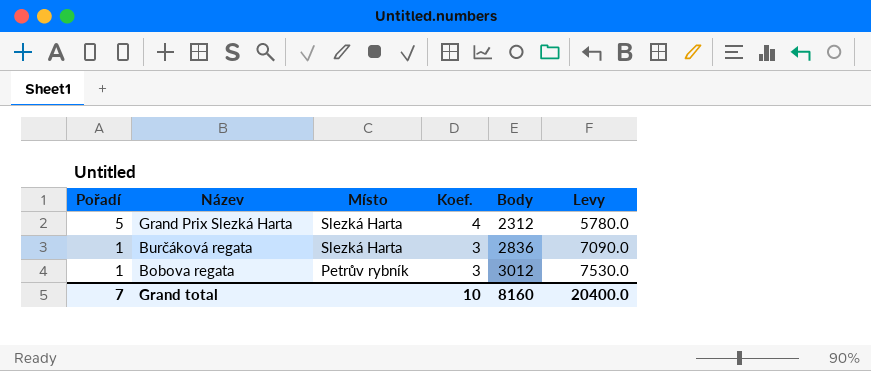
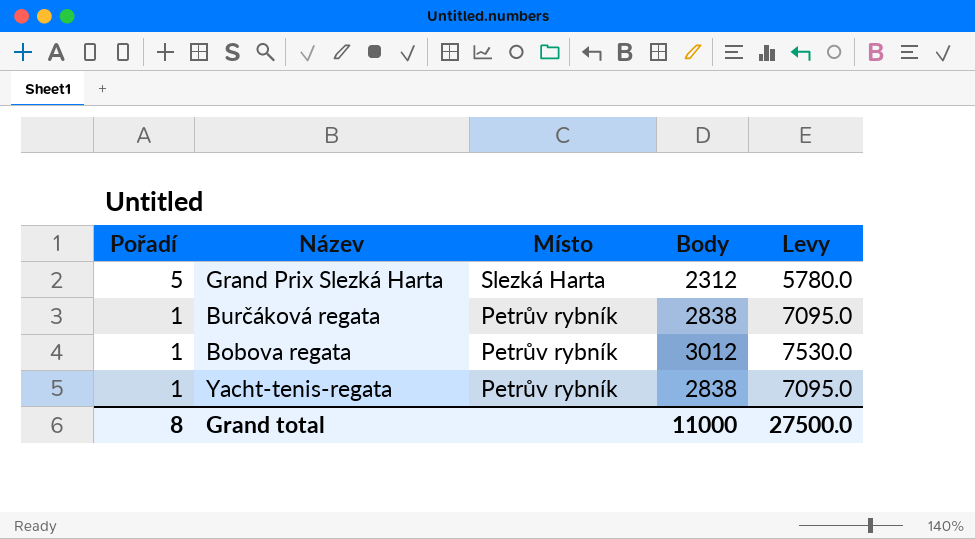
column Koef. | position: 4 -> none
Burčáková regata | Místo: Slezká Harta -> Petrův rybník
Burčáková regata | Body: 2836 -> 2838
Burčáková regata | Levy: 7090.0 -> 7095.0
row Yacht-tenis-regata: none -> 1 | Petrův rybník | 2838 | 7095.0
Grand total | Pořadí: 7 -> 8
Grand total | Body: 8160 -> 11000
Grand total | Levy: 20400.0 -> 27500.0

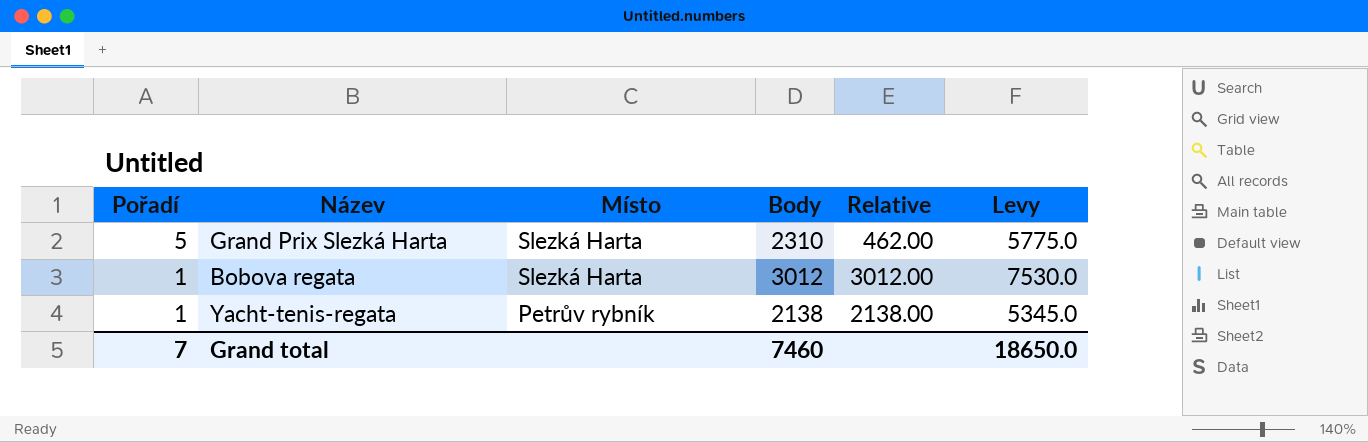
column Relative | formula: none -> [Body] / [Pořadí]
row Burčáková regata: 1 | Petrův rybník | 2838 | 7095.0 -> none
Grand Prix Slezká Harta | Body: 2312 -> 2310
Grand Prix Slezká Harta | Levy: 5780.0 -> 5775.0
Bobova regata | Místo: Petrův rybník -> Slezká Harta
Yacht-tenis-regata | Body: 2838 -> 2138
Yacht-tenis-regata | Levy: 7095.0 -> 5345.0
Grand total | Pořadí: 8 -> 7
Grand total | Body: 11000 -> 7460
Grand total | Levy: 27500.0 -> 18650.0

